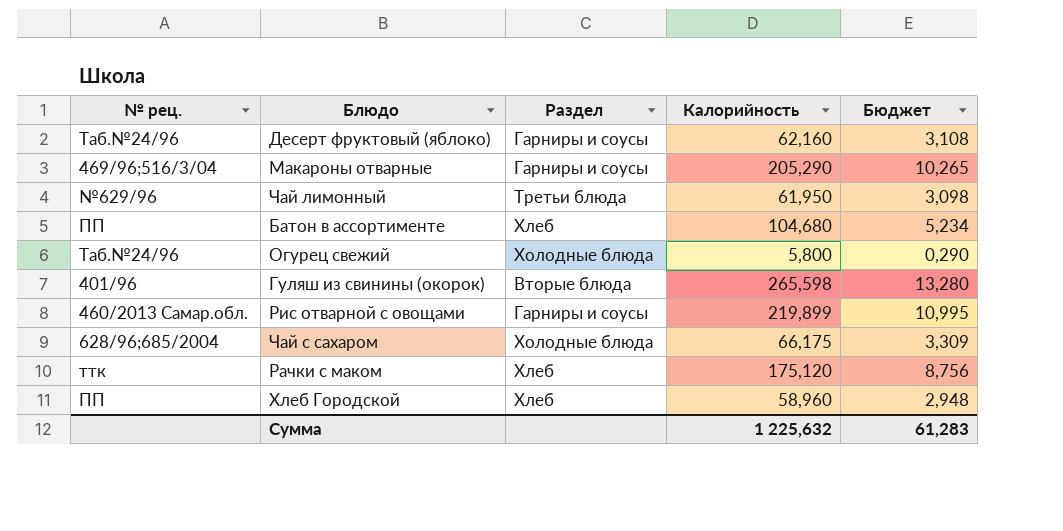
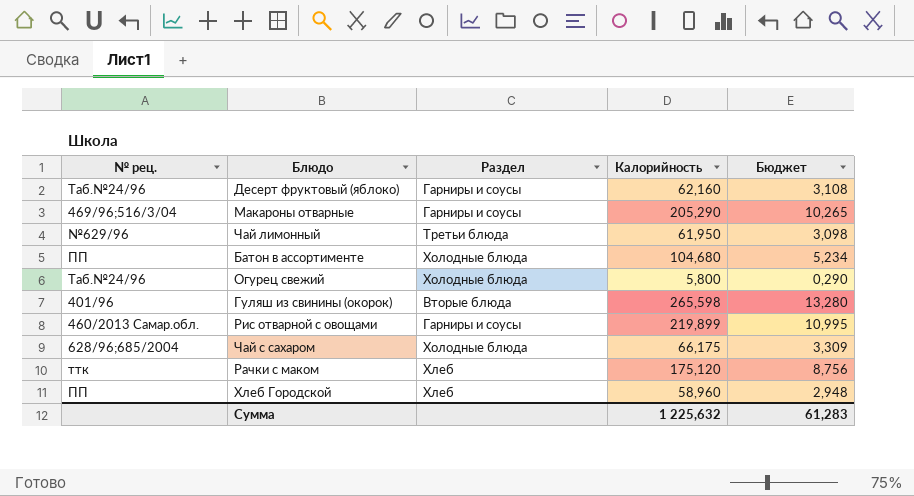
Батон в ассортименте | Раздел: Хлеб -> Холодные блюда

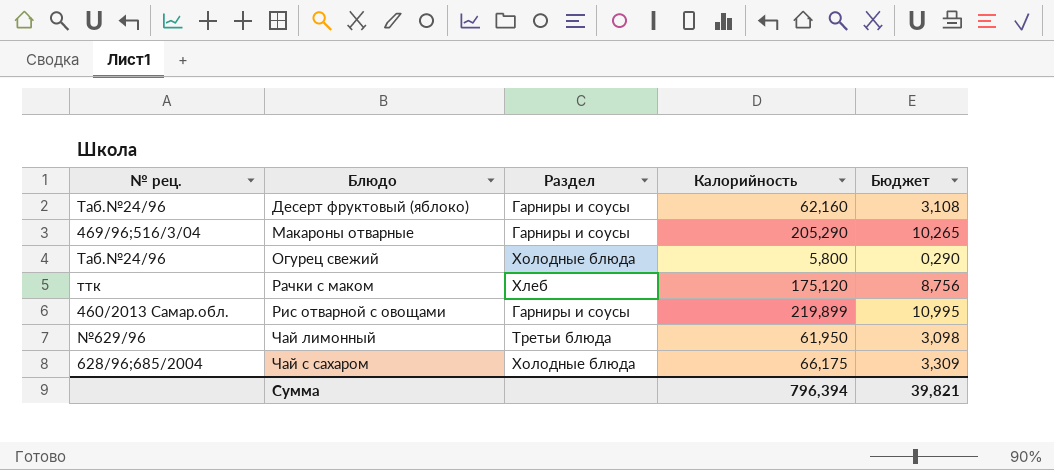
row order: none -> Блюдо ascending
row Батон в ассортименте: ПП | Холодные блюда | 104,680 | 5,234 -> none
row Гуляш из свинины (окорок): 401/96 | Вторые блюда | 265,598 | 13,280 -> none
row Хлеб Городской: ПП | Хлеб | 58,960 | 2,948 -> none
Сумма | Калорийность: 1 225,632 -> 796,394
Сумма | Бюджет: 61,283 -> 39,821

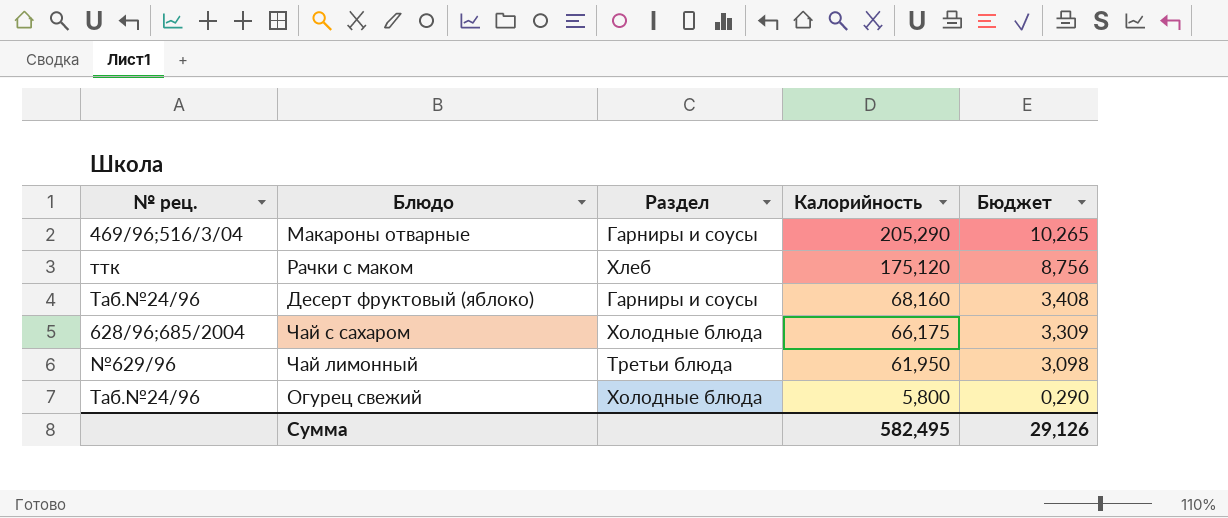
row order: Блюдо ascending -> Калорийность descending
row Рис отварной с овощами: 460/2013 Самар.обл. | Гарниры и соусы | 219,899 | 10,995 -> none
Десерт фруктовый (яблоко) | Калорийность: 62,160 -> 68,160
Десерт фруктовый (яблоко) | Бюджет: 3,108 -> 3,408
Сумма | Калорийность: 796,394 -> 582,495
Сумма | Бюджет: 39,821 -> 29,126

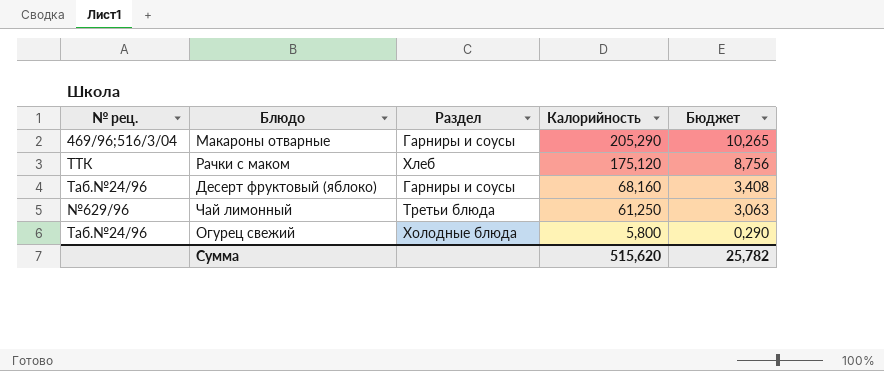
row Чай с сахаром: 628/96;685/2004 | Холодные блюда | 66,175 | 3,309 -> none
Рачки с маком | № рец.: ттк -> ТТК
Чай лимонный | Калорийность: 61,950 -> 61,250
Чай лимонный | Бюджет: 3,098 -> 3,063
Сумма | Калорийность: 582,495 -> 515,620
Сумма | Бюджет: 29,126 -> 25,782

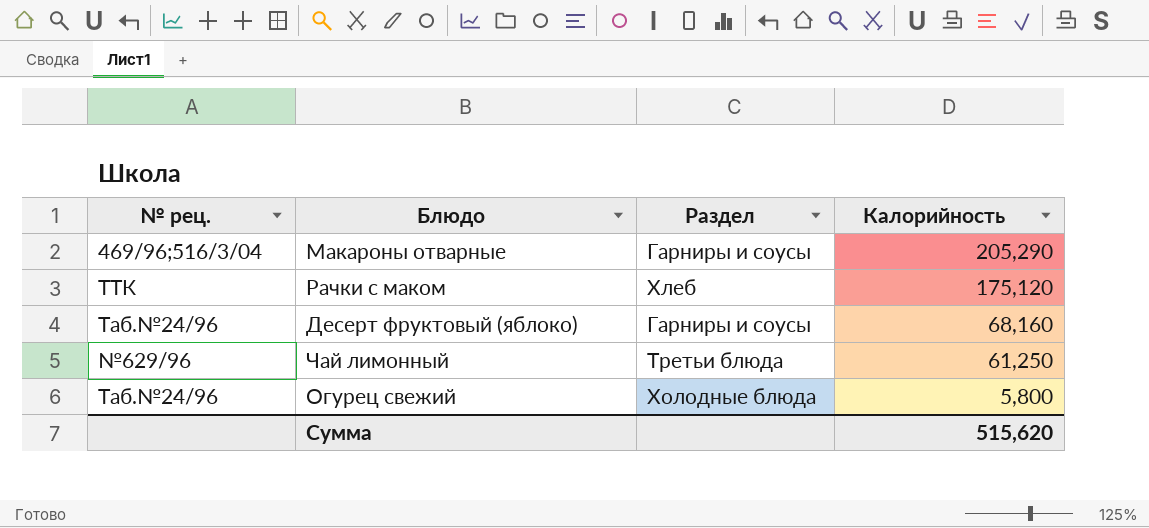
column Бюджет | formula: [Калорийность] * 0,05 -> none

